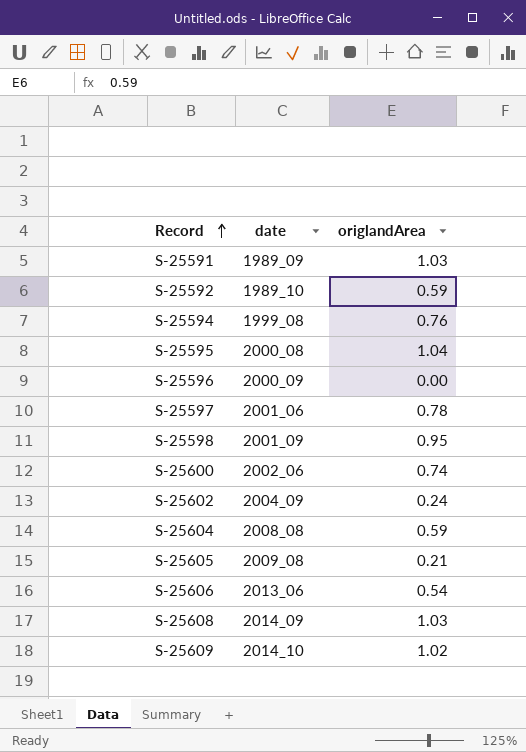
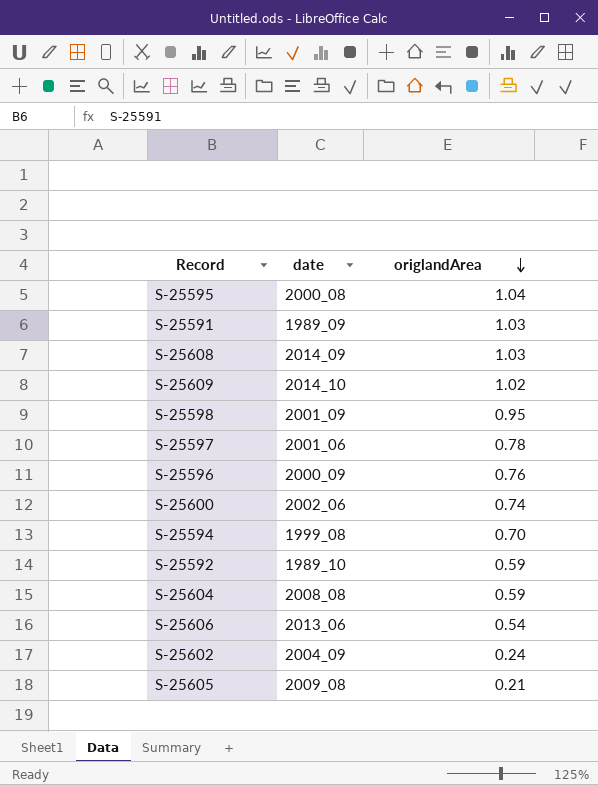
row order: Record ascending -> origlandArea descending
S-25596 | origlandArea: 0.00 -> 0.76
S-25594 | origlandArea: 0.76 -> 0.70

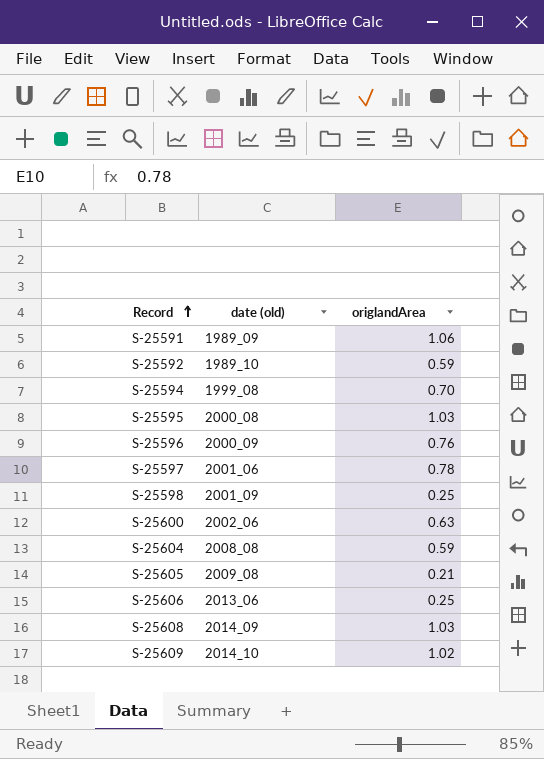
row order: origlandArea descending -> Record ascending
column name: date -> date (old)
row S-25602: 2004_09 | 0.24 -> none
S-25591 | origlandArea: 1.03 -> 1.06
S-25595 | origlandArea: 1.04 -> 1.03
S-25598 | origlandArea: 0.95 -> 0.25
S-25600 | origlandArea: 0.74 -> 0.63
S-25606 | origlandArea: 0.54 -> 0.25

